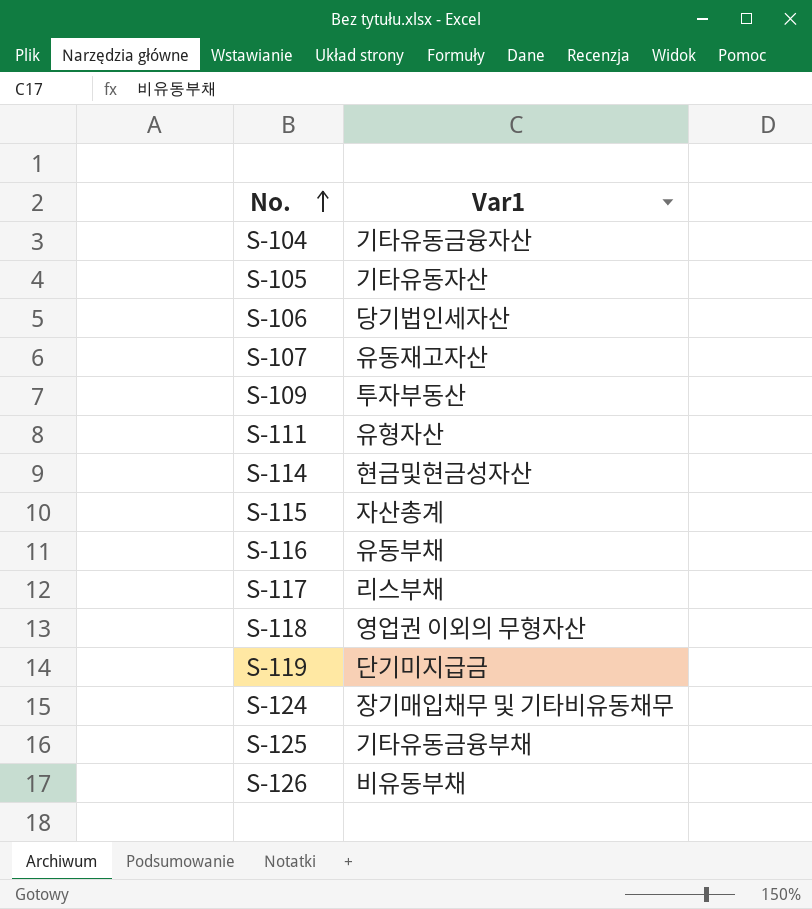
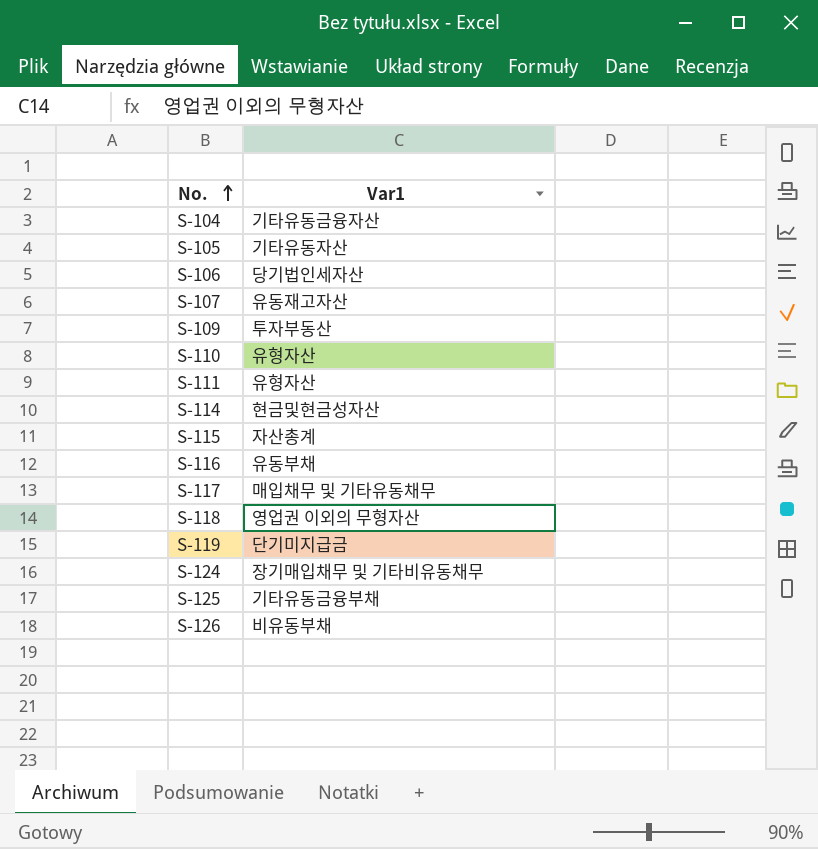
row S-110: none -> 유형자산
S-117 | Var1: 리스부채 -> 매입채무 및 기타유동채무

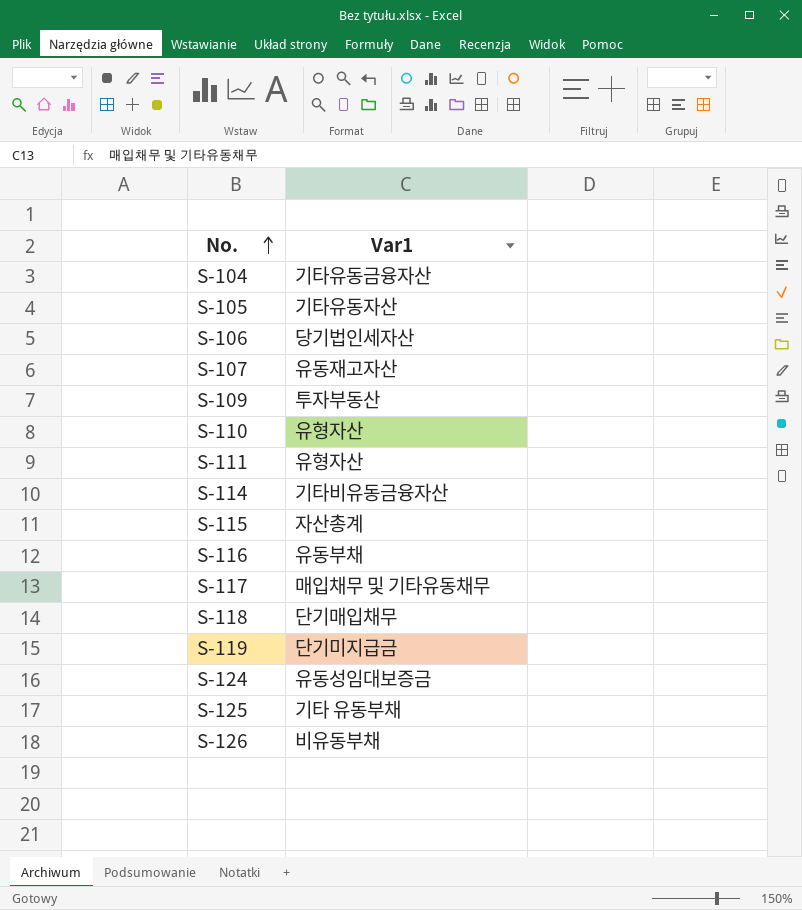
S-114 | Var1: 현금및현금성자산 -> 기타비유동금융자산
S-118 | Var1: 영업권 이외의 무형자산 -> 단기매입채무
S-124 | Var1: 장기매입채무 및 기타비유동채무 -> 유동성임대보증금
S-125 | Var1: 기타유동금융부채 -> 기타 유동부채

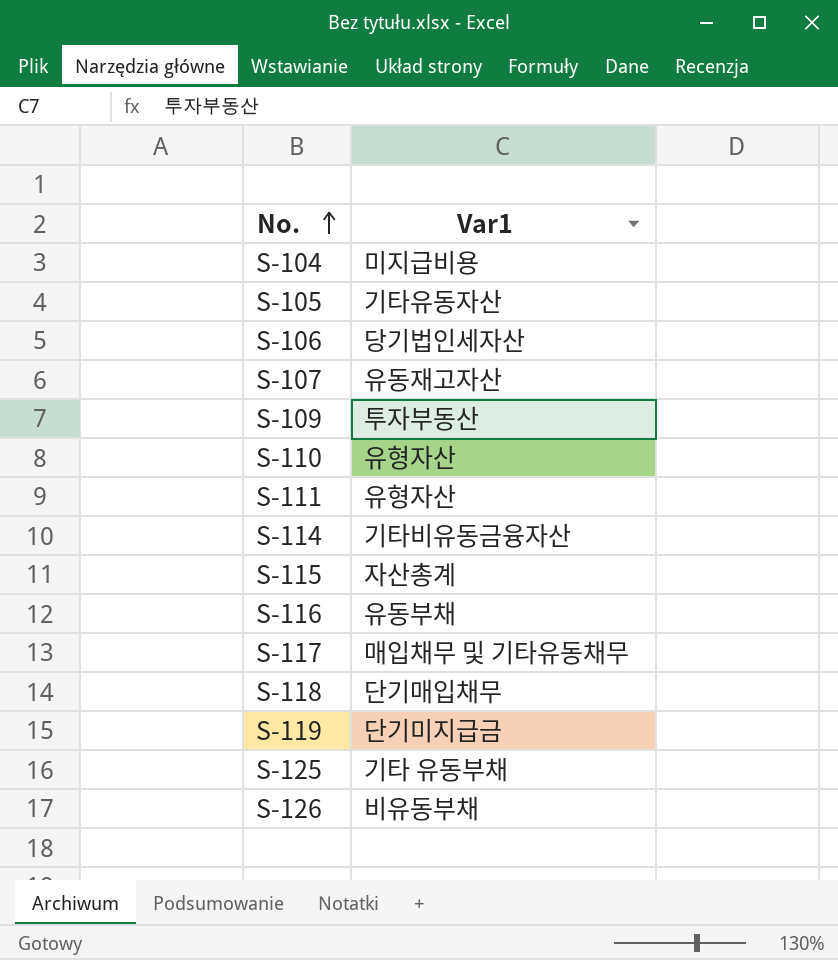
row S-124: 유동성임대보증금 -> none
S-104 | Var1: 기타유동금융자산 -> 미지급비용

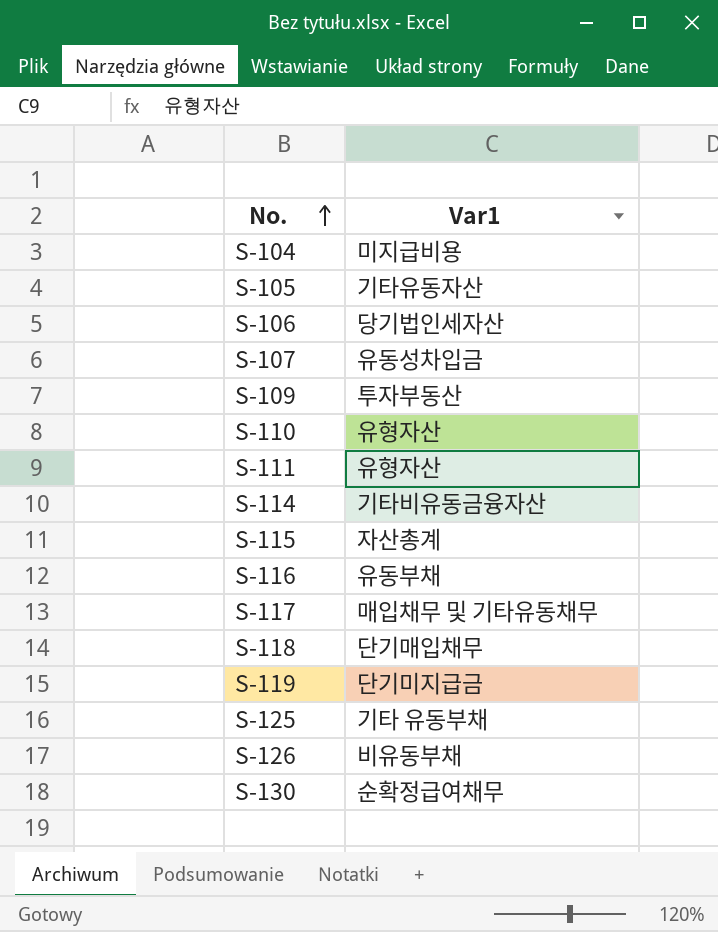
S-107 | Var1: 유동재고자산 -> 유동성차입금
row S-130: none -> 순확정급여채무

